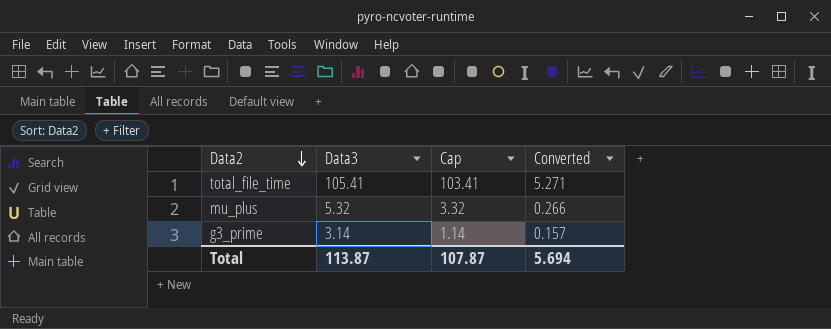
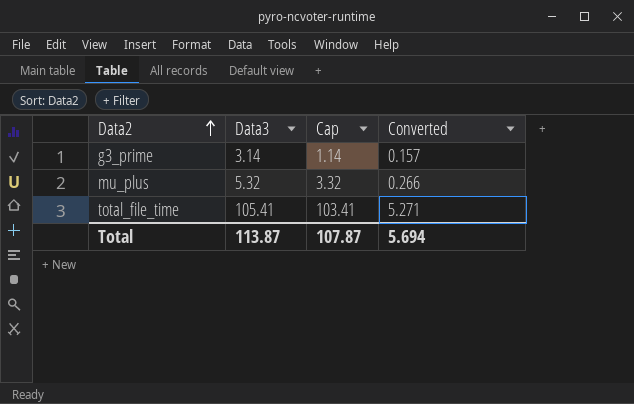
row order: Data2 descending -> Data2 ascending

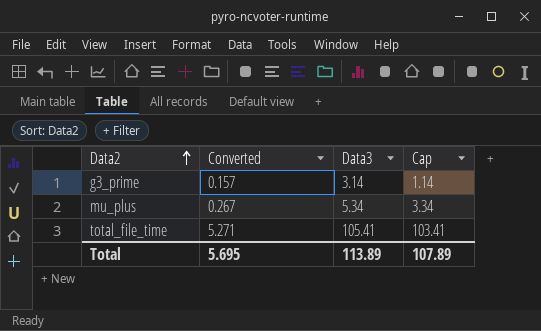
column Converted | position: 4 -> 2
mu_plus | Converted: 0.266 -> 0.267
mu_plus | Data3: 5.32 -> 5.34
mu_plus | Cap: 3.32 -> 3.34
Total | Converted: 5.694 -> 5.695
Total | Data3: 113.87 -> 113.89
Total | Cap: 107.87 -> 107.89

